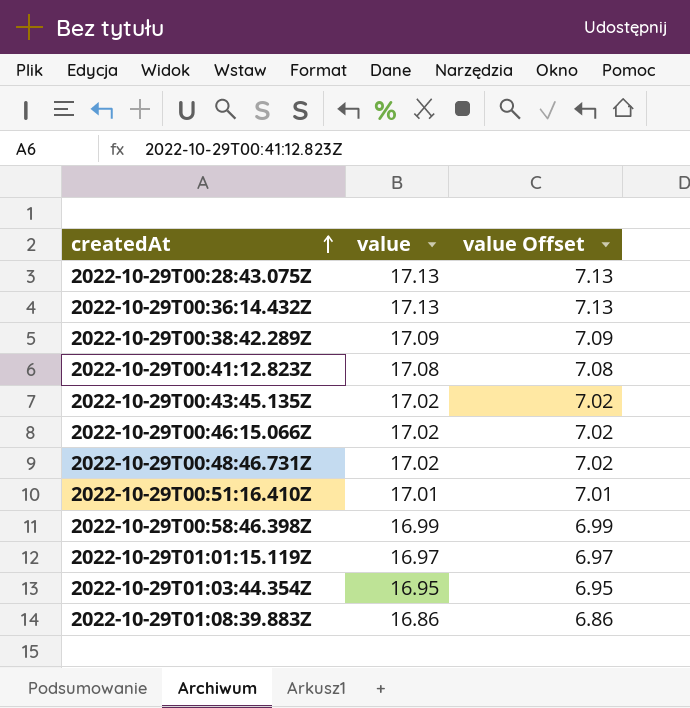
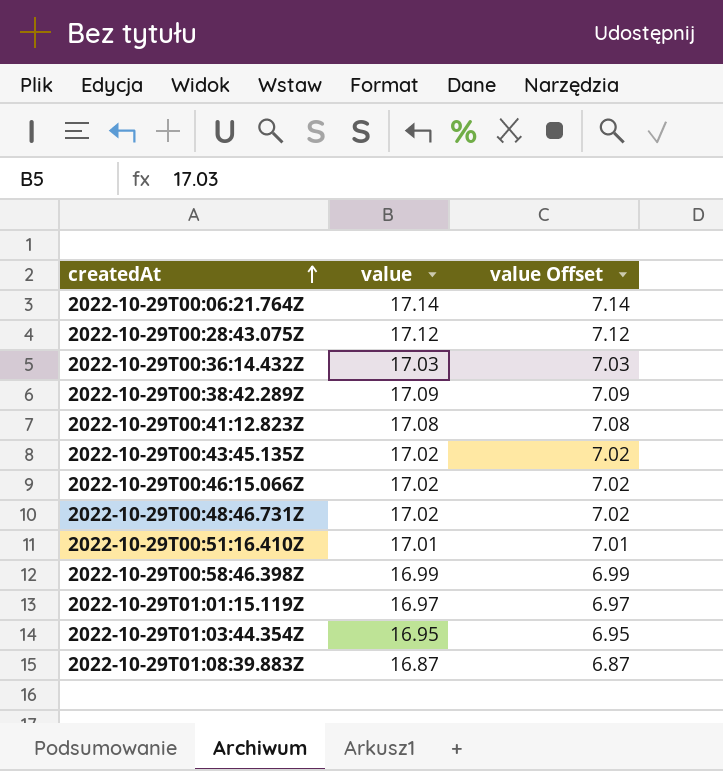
row 2022-10-29T00:06:21.764Z: none -> 17.14 | 7.14
2022-10-29T00:28:43.075Z | value: 17.13 -> 17.12
2022-10-29T00:28:43.075Z | value Offset: 7.13 -> 7.12
2022-10-29T00:36:14.432Z | value: 17.13 -> 17.03
2022-10-29T00:36:14.432Z | value Offset: 7.13 -> 7.03
2022-10-29T01:08:39.883Z | value: 16.86 -> 16.87
2022-10-29T01:08:39.883Z | value Offset: 6.86 -> 6.87

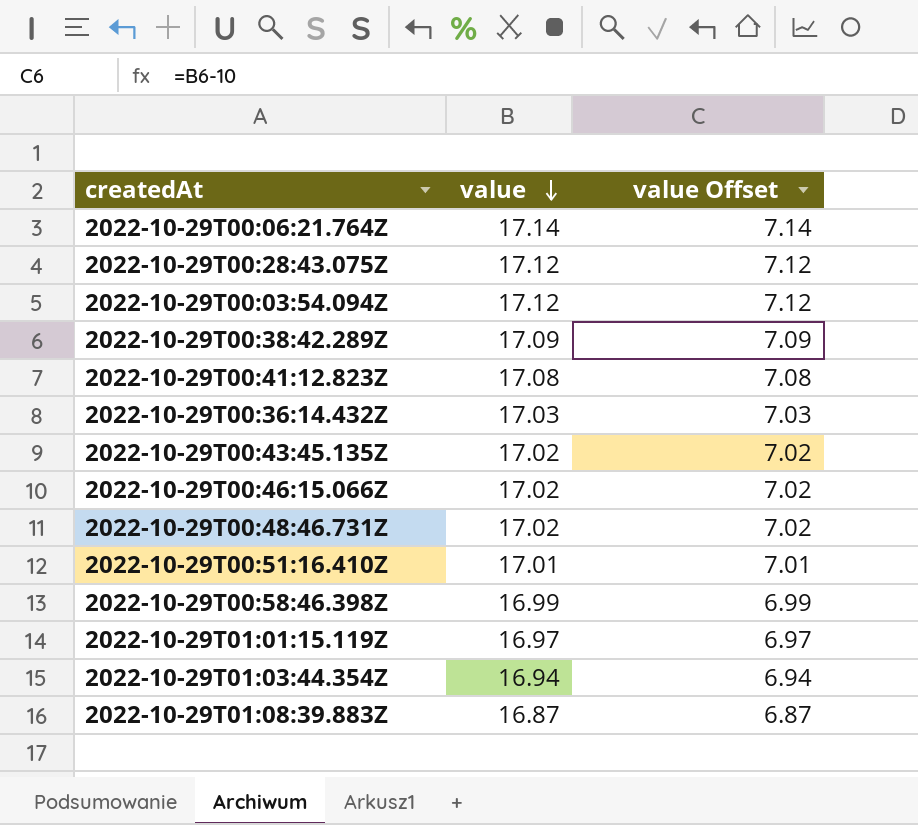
row order: createdAt ascending -> value descending
row 2022-10-29T00:03:54.094Z: none -> 17.12 | 7.12
2022-10-29T01:03:44.354Z | value: 16.95 -> 16.94
2022-10-29T01:03:44.354Z | value Offset: 6.95 -> 6.94

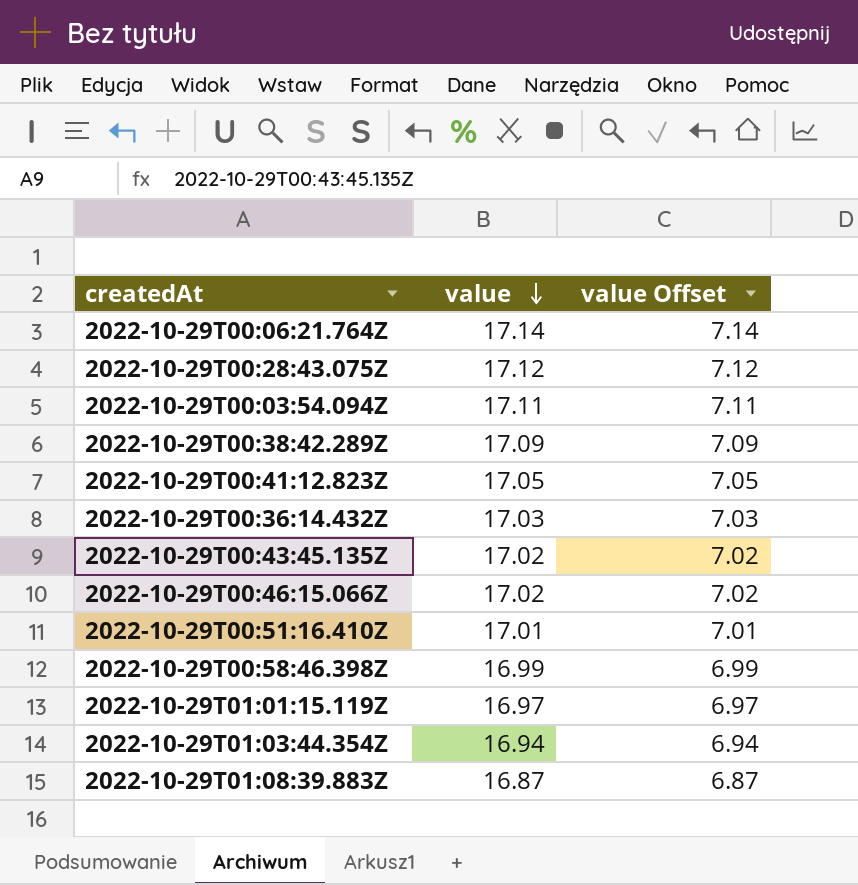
row 2022-10-29T00:48:46.731Z: 17.02 | 7.02 -> none
2022-10-29T00:03:54.094Z | value: 17.12 -> 17.11
2022-10-29T00:03:54.094Z | value Offset: 7.12 -> 7.11
2022-10-29T00:41:12.823Z | value: 17.08 -> 17.05
2022-10-29T00:41:12.823Z | value Offset: 7.08 -> 7.05

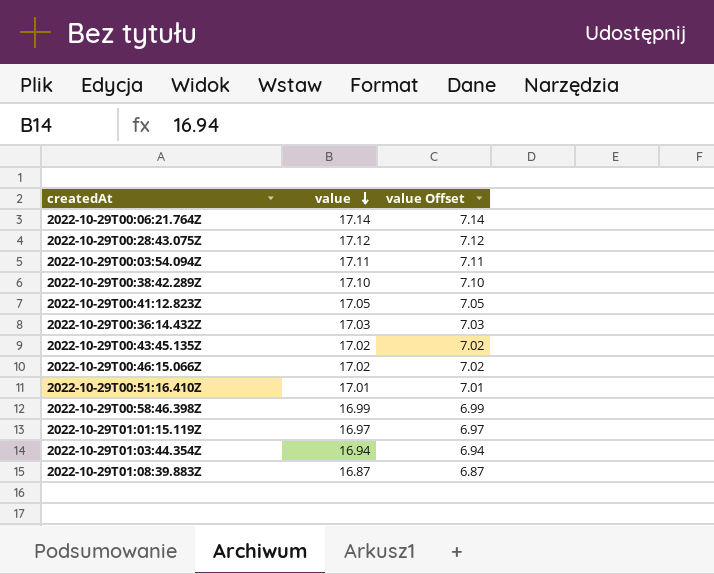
2022-10-29T00:38:42.289Z | value: 17.09 -> 17.10
2022-10-29T00:38:42.289Z | value Offset: 7.09 -> 7.10

